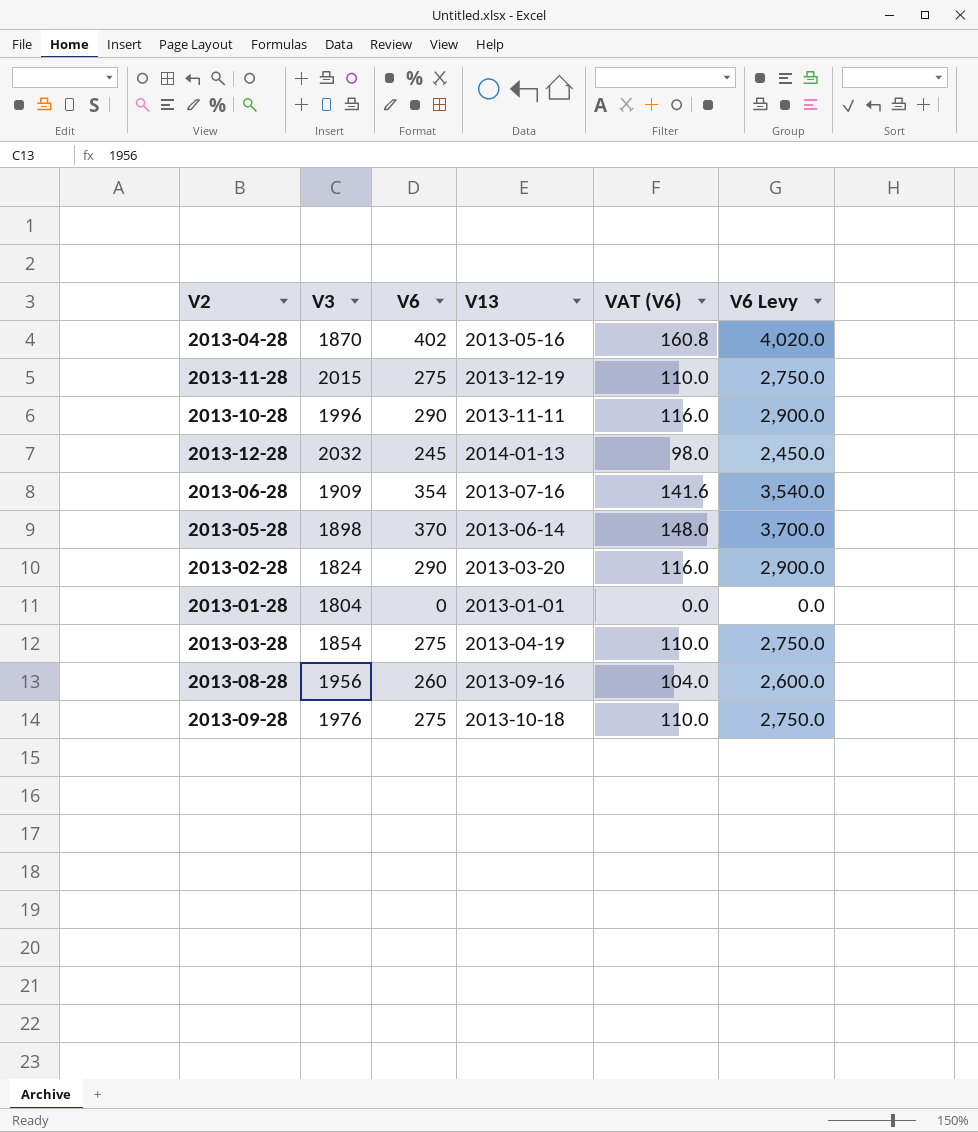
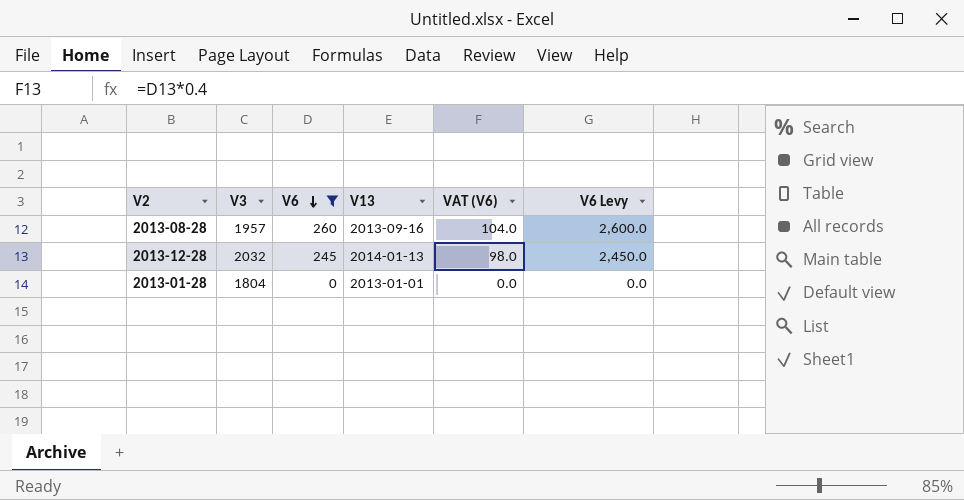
filter: none -> V6 <= 260
row order: none -> V6 descending
2013-08-28 | V3: 1956 -> 1957

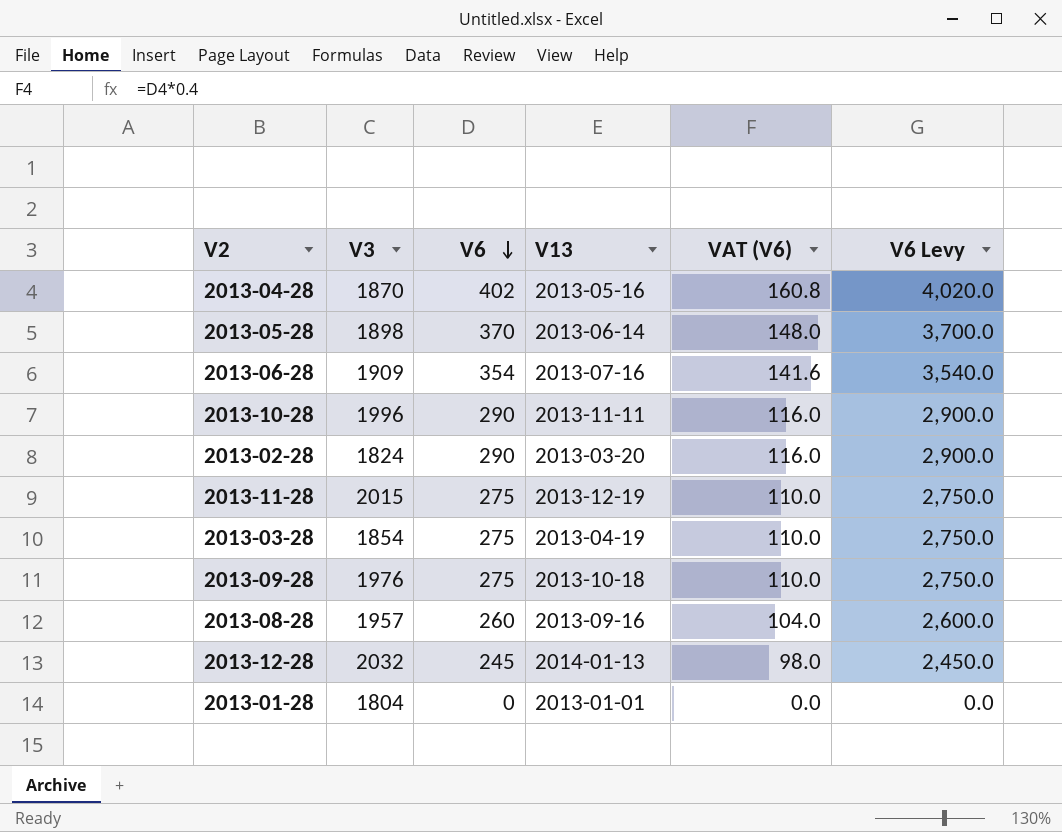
filter: V6 <= 260 -> none

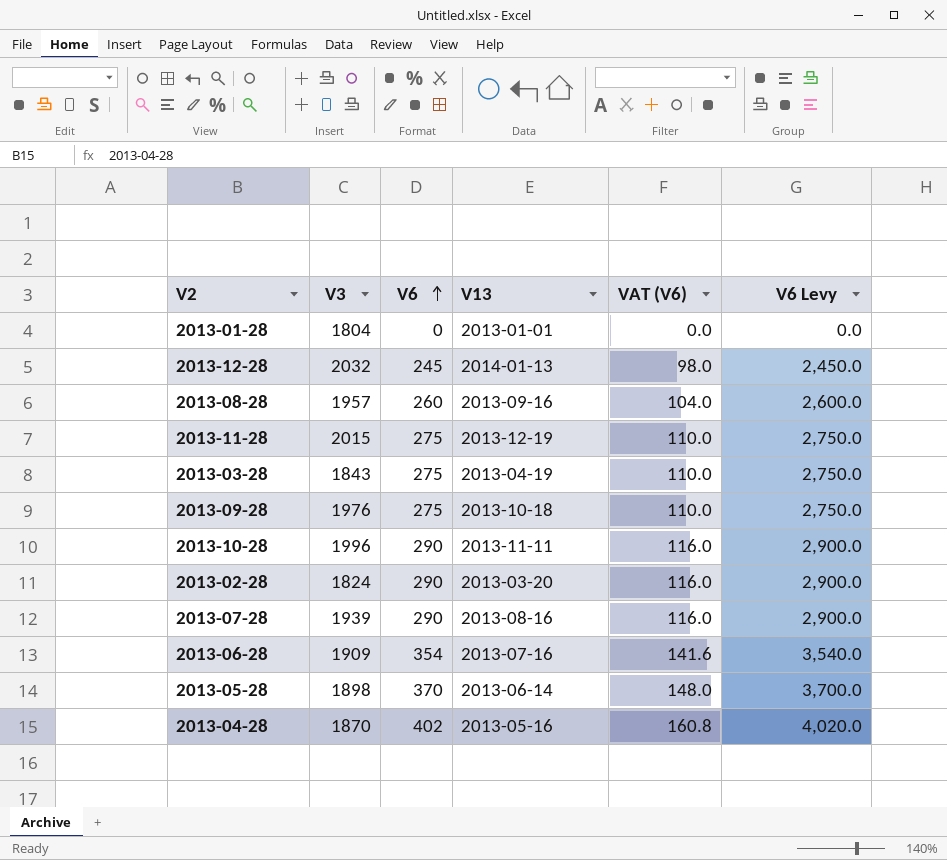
row order: V6 descending -> V6 ascending
2013-03-28 | V3: 1854 -> 1843
row 2013-07-28: none -> 1939 | 290 | 2013-08-16 | 116.0 | 2,900.0

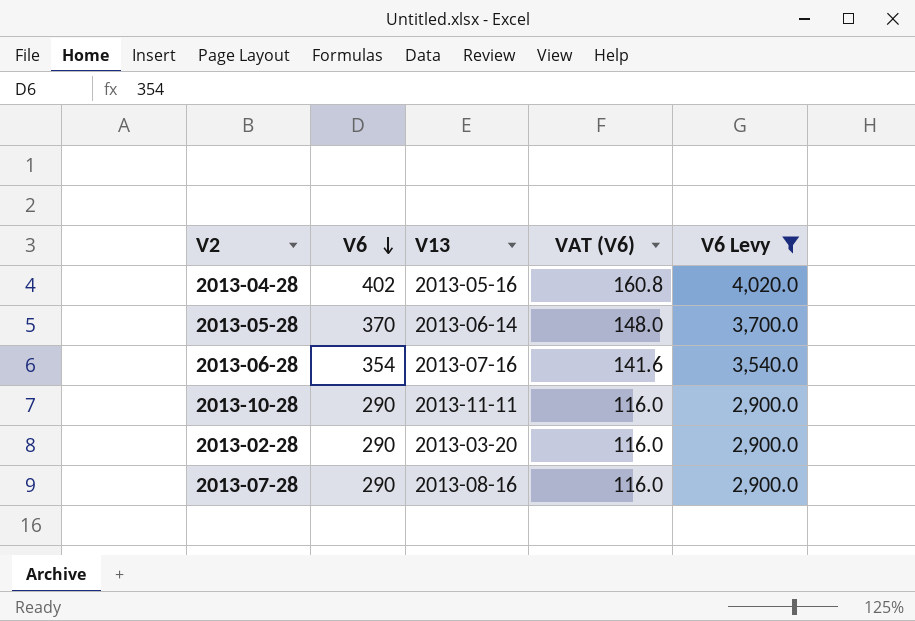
filter: none -> V6 Levy >= 2,900.0
row order: V6 ascending -> V6 descending
column V3 | position: 2 -> none

